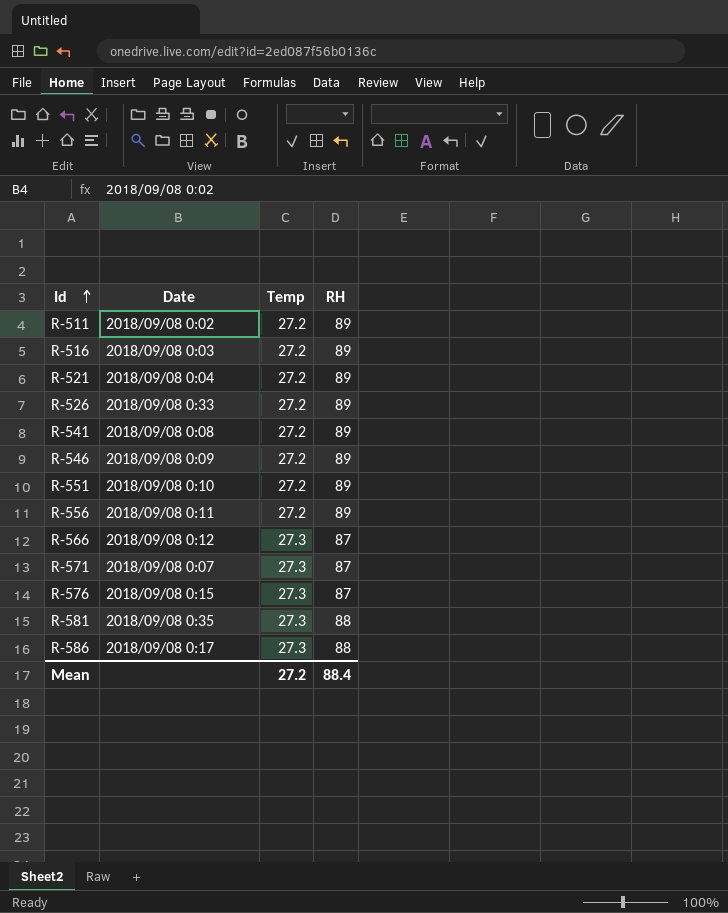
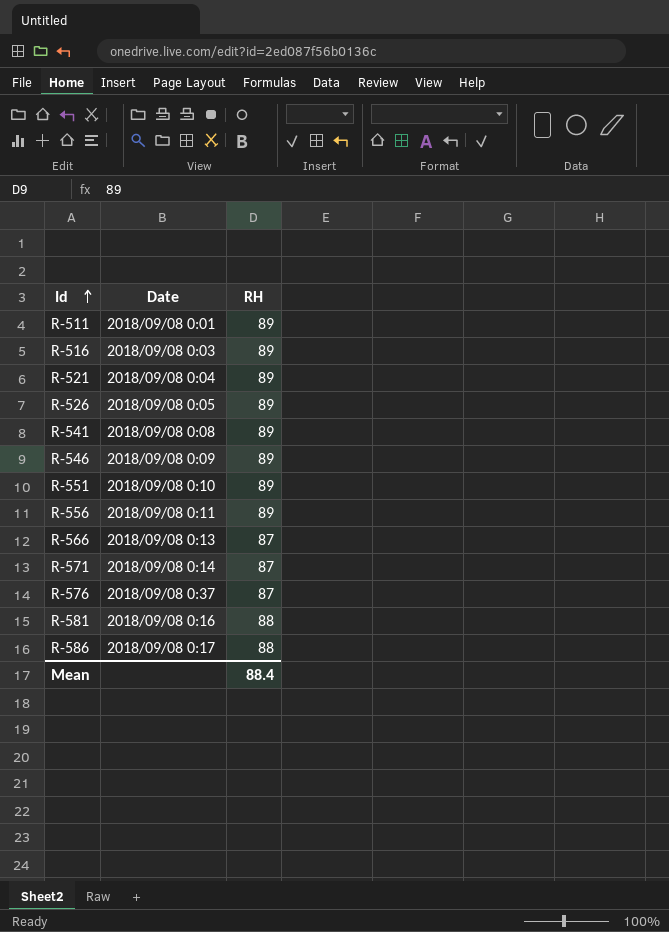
column Temp | position: 3 -> none
R-511 | Date: 2018/09/08 0:02 -> 2018/09/08 0:01
R-526 | Date: 2018/09/08 0:33 -> 2018/09/08 0:05
R-566 | Date: 2018/09/08 0:12 -> 2018/09/08 0:13
R-571 | Date: 2018/09/08 0:07 -> 2018/09/08 0:14
R-576 | Date: 2018/09/08 0:15 -> 2018/09/08 0:37
R-581 | Date: 2018/09/08 0:35 -> 2018/09/08 0:16

